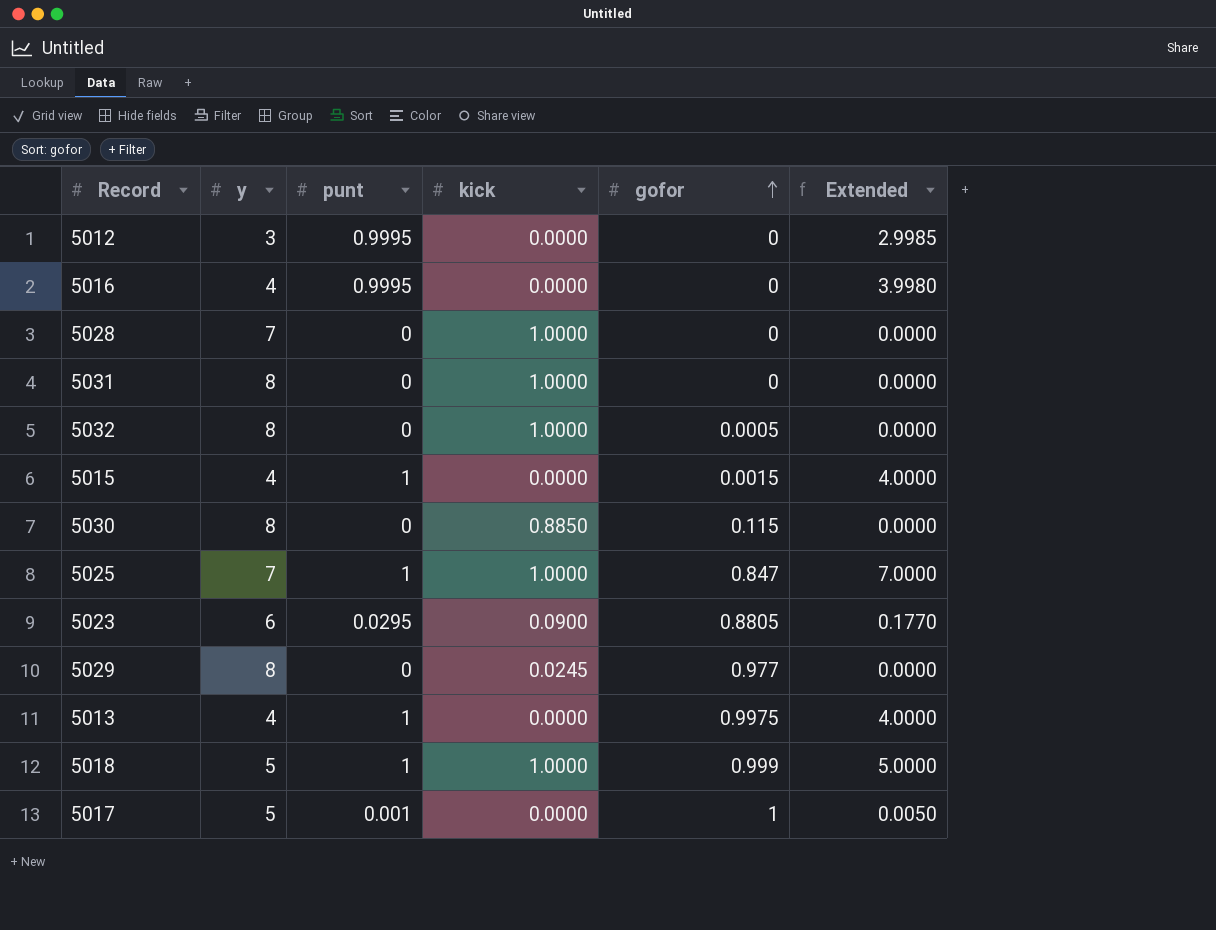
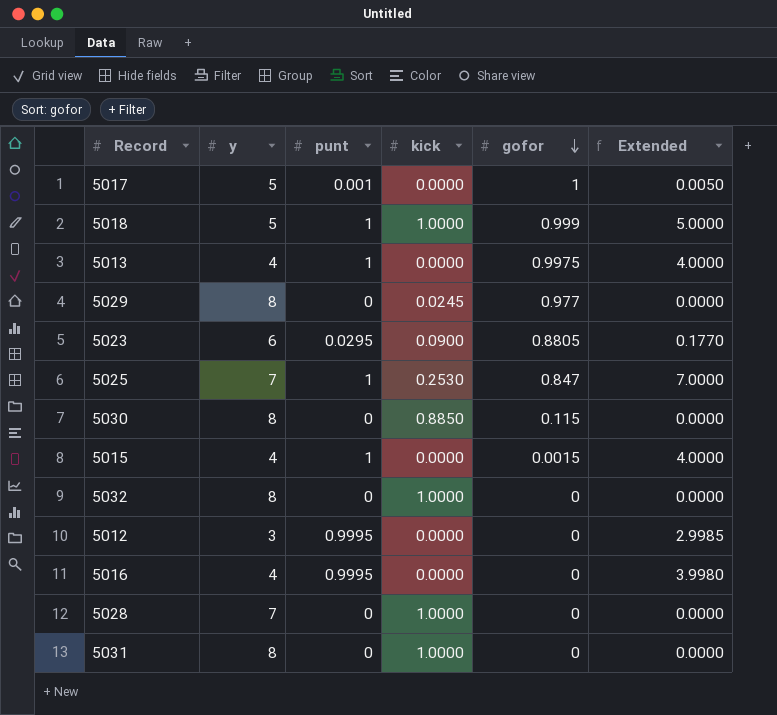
row order: gofor ascending -> gofor descending
5025 | kick: 1.0000 -> 0.2530
5032 | gofor: 0.0005 -> 0

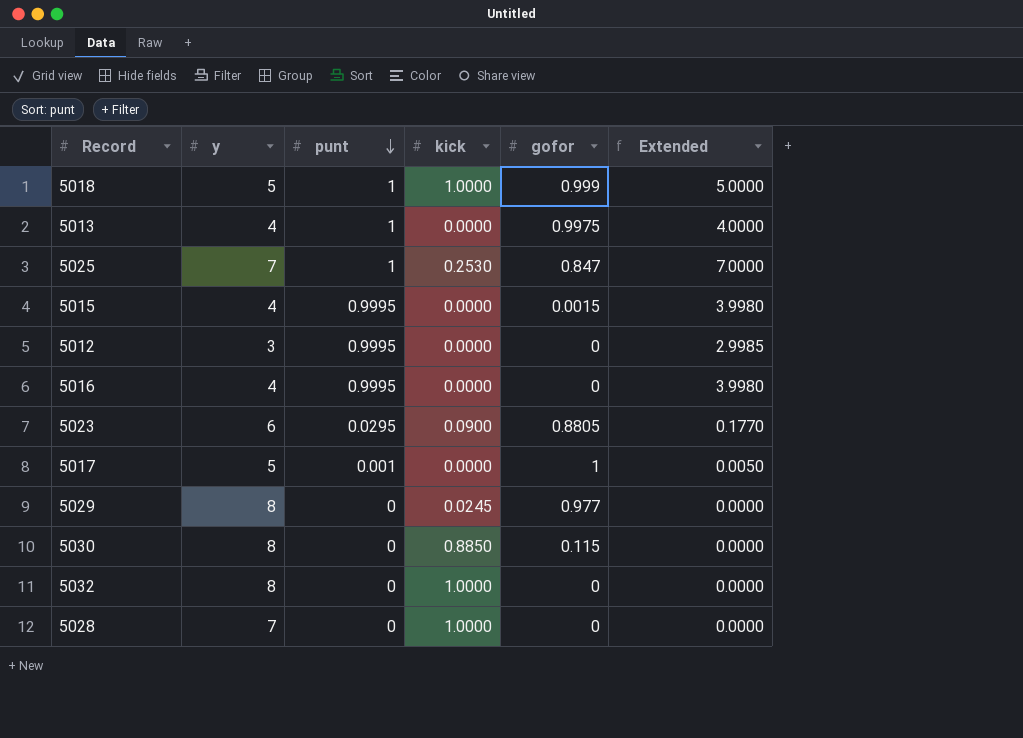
row order: gofor descending -> punt descending
row 5031: 8 | 0 | 1.0000 | 0 | 0.0000 -> none
5015 | punt: 1 -> 0.9995
5015 | Extended: 4.0000 -> 3.9980

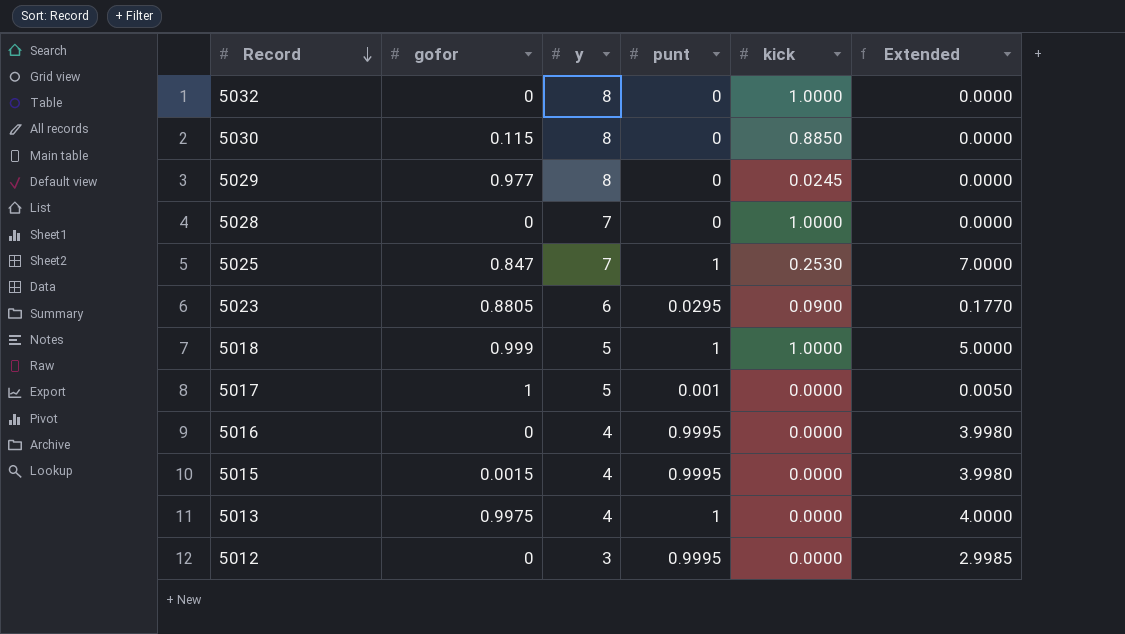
row order: punt descending -> Record descending
column gofor | position: 5 -> 2

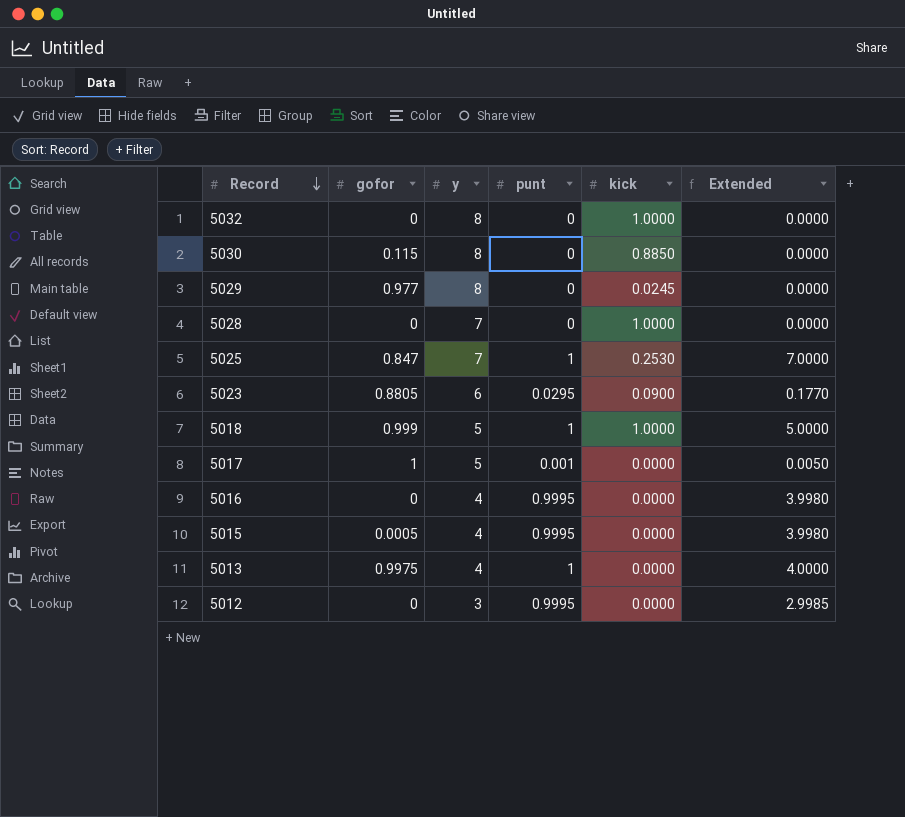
5015 | gofor: 0.0015 -> 0.0005

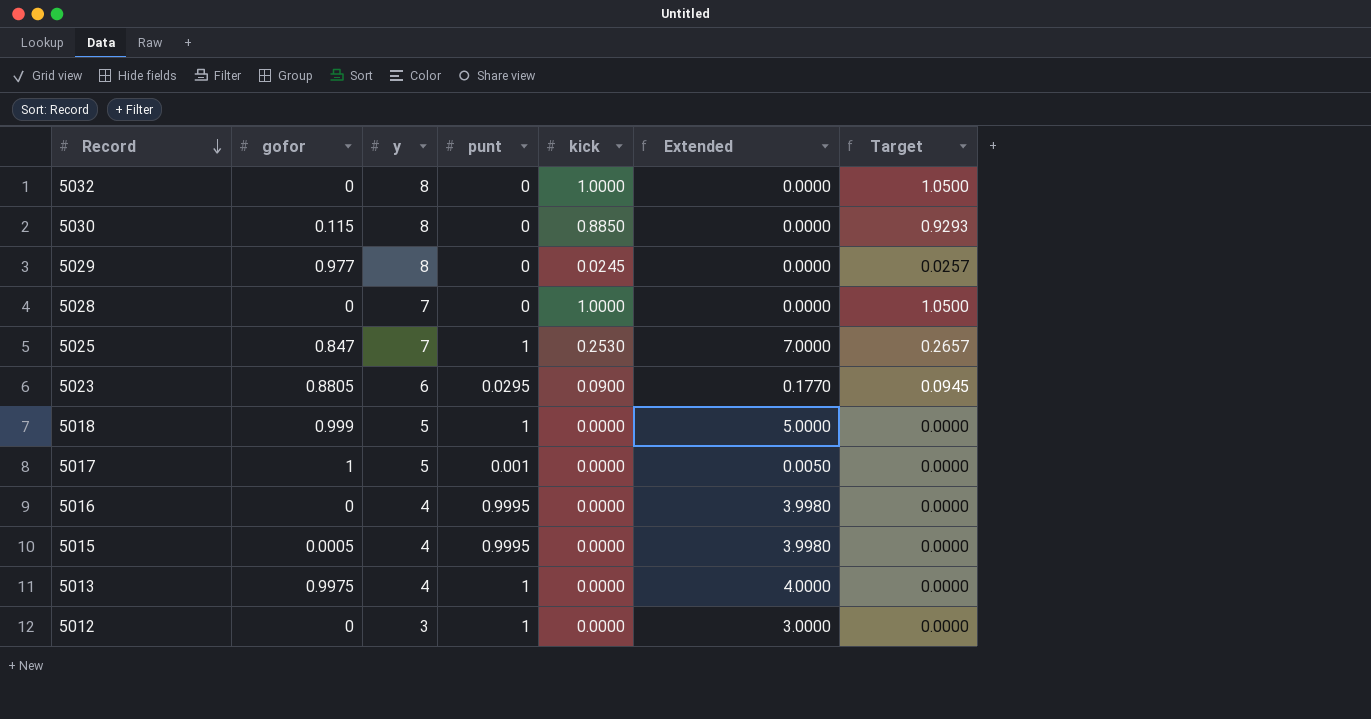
column Target | formula: none -> [kick] * 1.05
5018 | kick: 1.0000 -> 0.0000
5012 | punt: 0.9995 -> 1
5012 | Extended: 2.9985 -> 3.0000

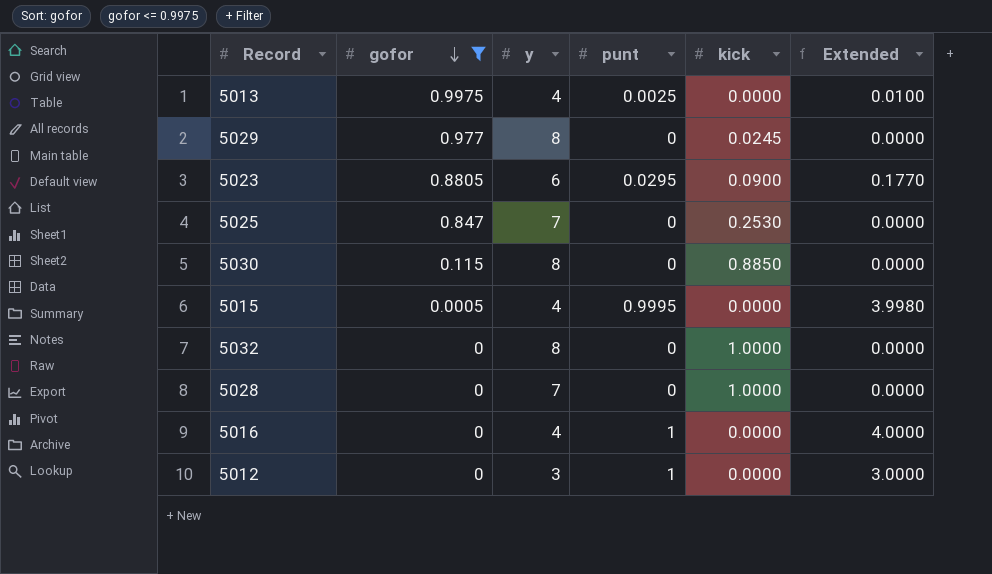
filter: none -> gofor <= 0.9975
row order: Record descending -> gofor descending
column Target | formula: [kick] * 1.05 -> none
5013 | punt: 1 -> 0.0025
5013 | Extended: 4.0000 -> 0.0100
5025 | punt: 1 -> 0
5025 | Extended: 7.0000 -> 0.0000
5016 | punt: 0.9995 -> 1
5016 | Extended: 3.9980 -> 4.0000

